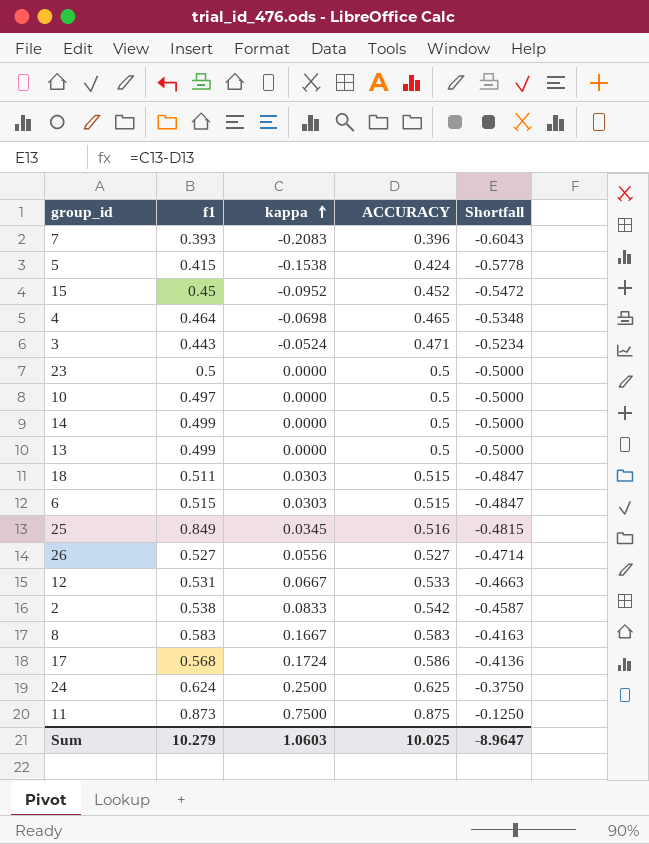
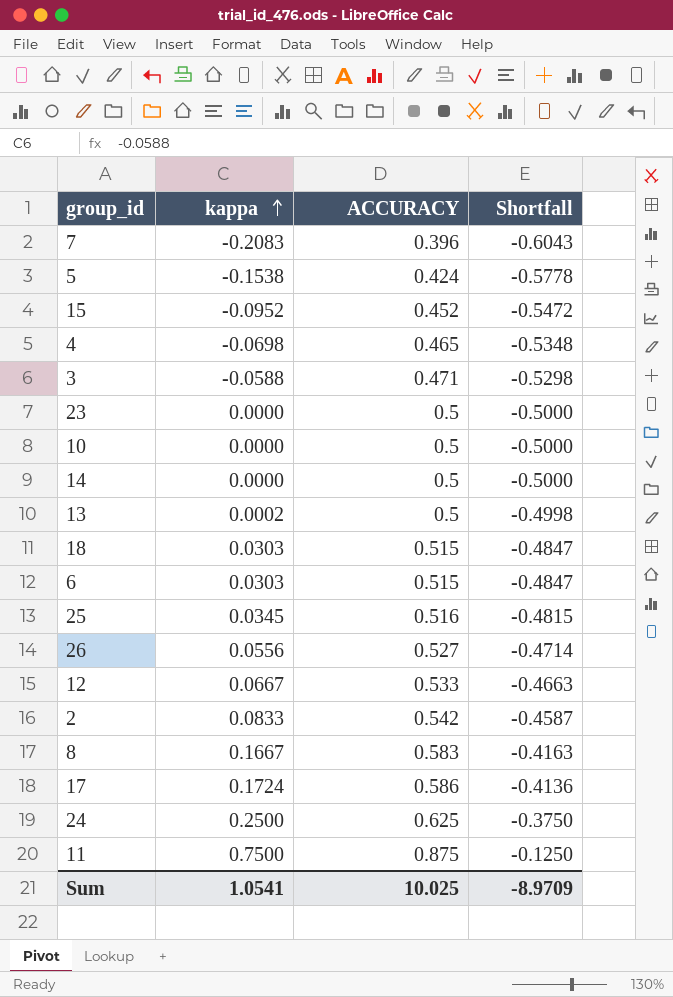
column f1 | position: 2 -> none
3 | kappa: -0.0524 -> -0.0588
3 | Shortfall: -0.5234 -> -0.5298
13 | kappa: 0.0000 -> 0.0002
13 | Shortfall: -0.5000 -> -0.4998
Sum | kappa: 1.0603 -> 1.0541
Sum | Shortfall: -8.9647 -> -8.9709

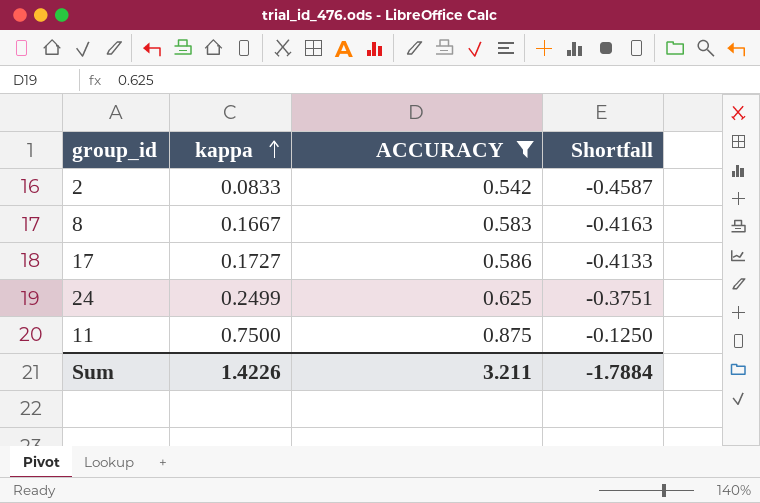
filter: none -> ACCURACY >= 0.542
17 | kappa: 0.1724 -> 0.1727
17 | Shortfall: -0.4136 -> -0.4133
24 | kappa: 0.2500 -> 0.2499
24 | Shortfall: -0.3750 -> -0.3751
Sum | kappa: 1.0541 -> 1.4226
Sum | ACCURACY: 10.025 -> 3.211
Sum | Shortfall: -8.9709 -> -1.7884

